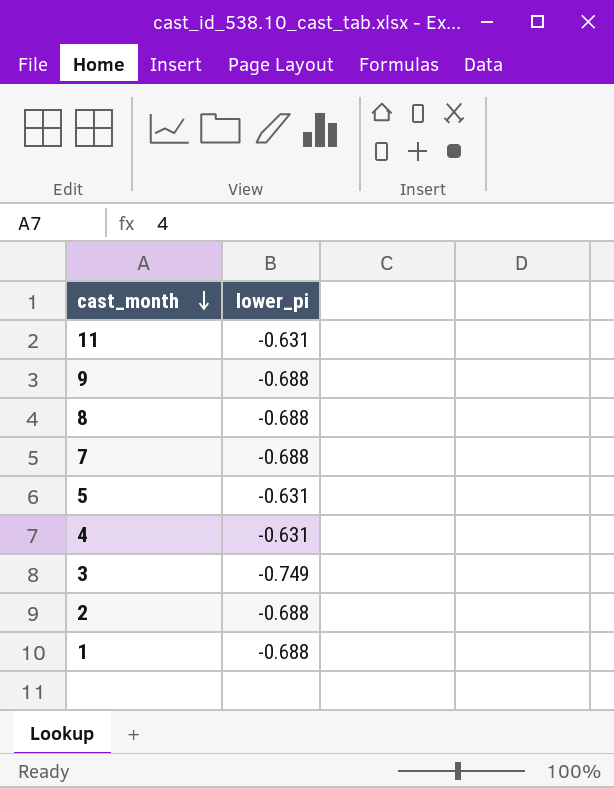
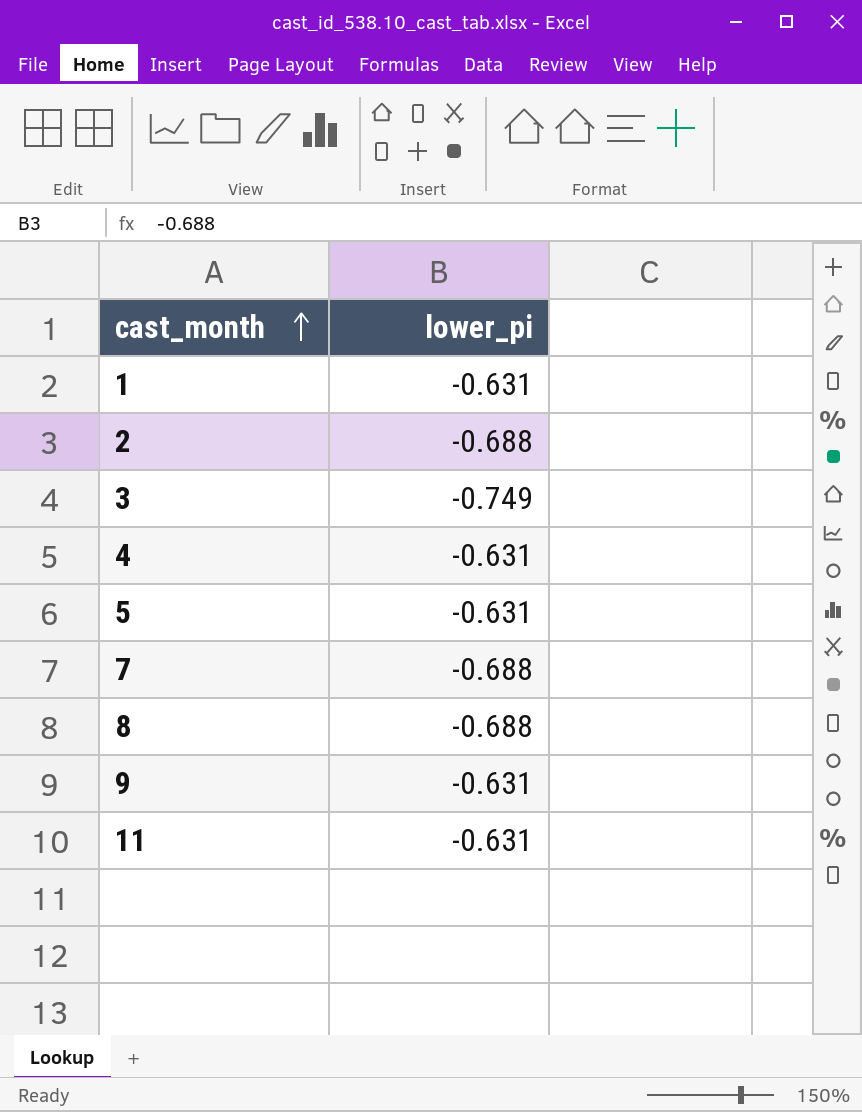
row order: cast_month descending -> cast_month ascending
1 | lower_pi: -0.688 -> -0.631
9 | lower_pi: -0.688 -> -0.631

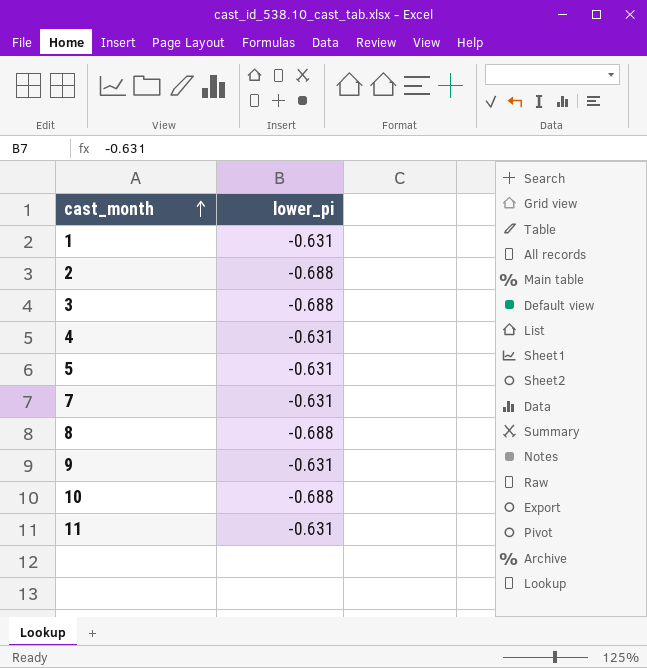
3 | lower_pi: -0.749 -> -0.688
7 | lower_pi: -0.688 -> -0.631
row 10: none -> -0.688

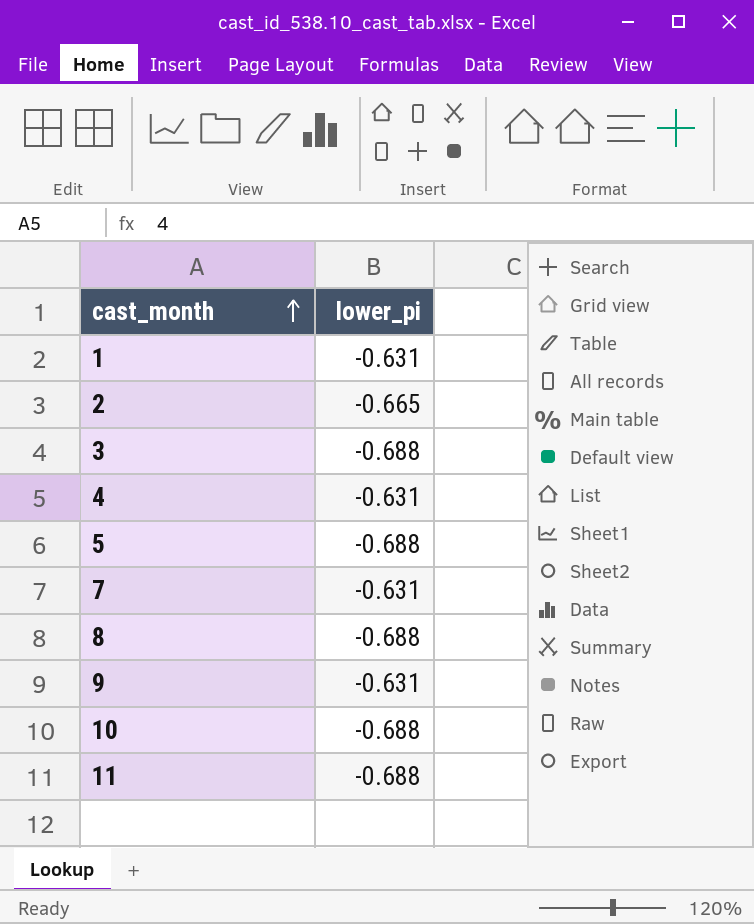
2 | lower_pi: -0.688 -> -0.665
5 | lower_pi: -0.631 -> -0.688
11 | lower_pi: -0.631 -> -0.688

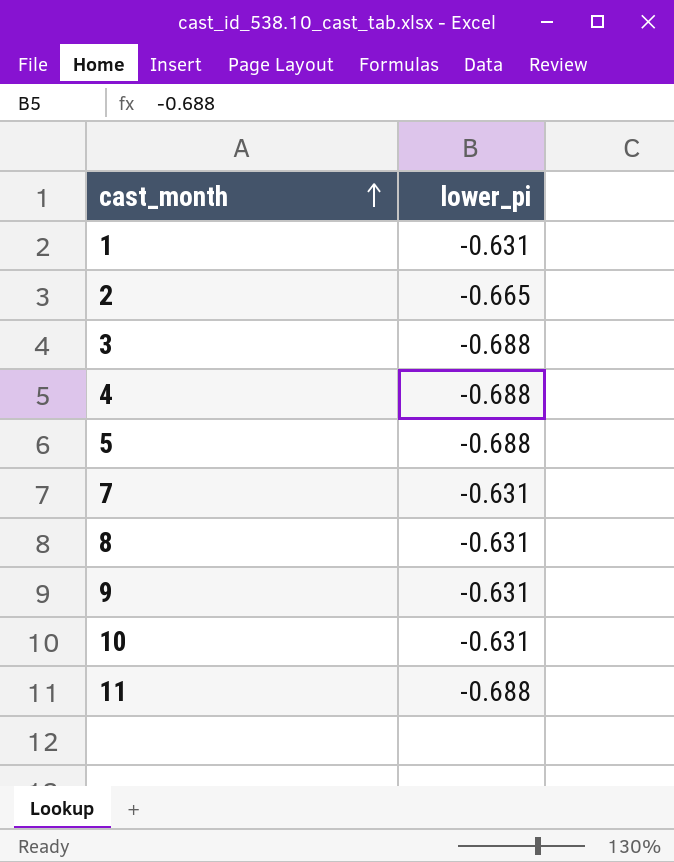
4 | lower_pi: -0.631 -> -0.688
8 | lower_pi: -0.688 -> -0.631
10 | lower_pi: -0.688 -> -0.631

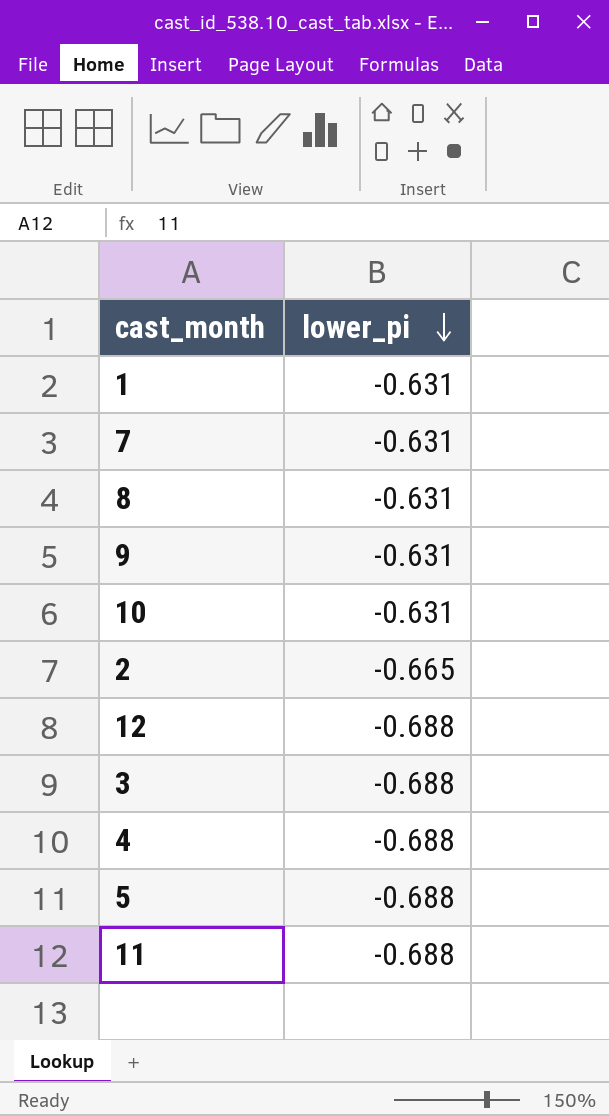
row order: cast_month ascending -> lower_pi descending
row 12: none -> -0.688

